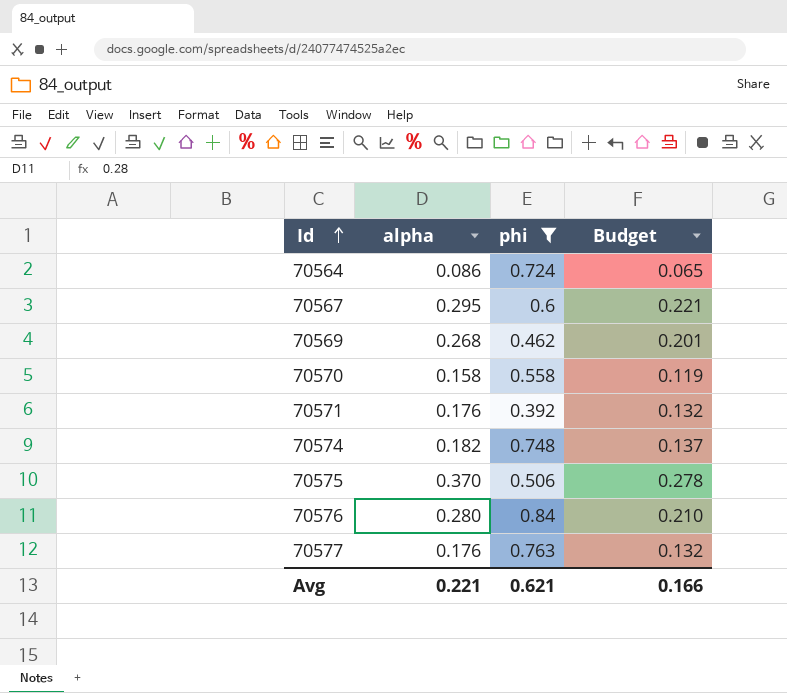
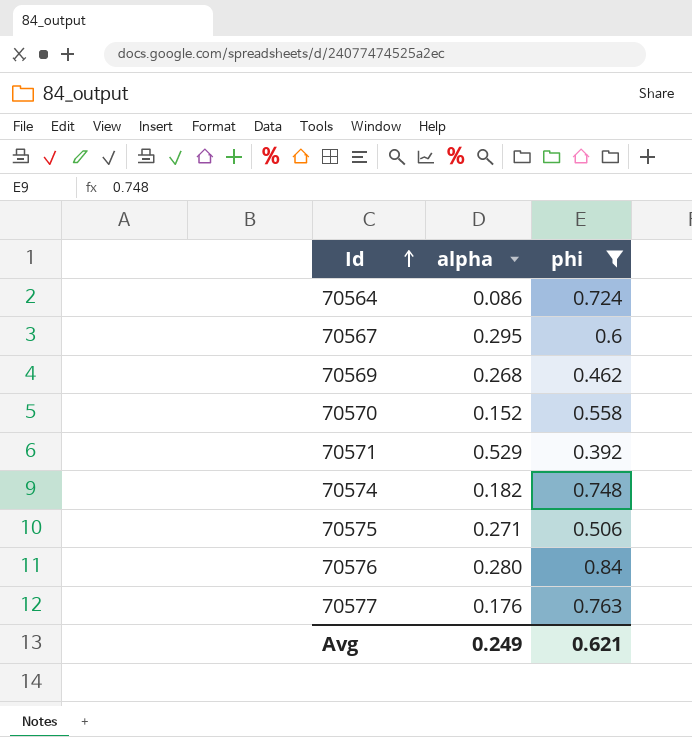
column Budget | formula: [alpha] * 0.75 -> none
70570 | alpha: 0.158 -> 0.152
70571 | alpha: 0.176 -> 0.529
70575 | alpha: 0.370 -> 0.271
Avg | alpha: 0.221 -> 0.249

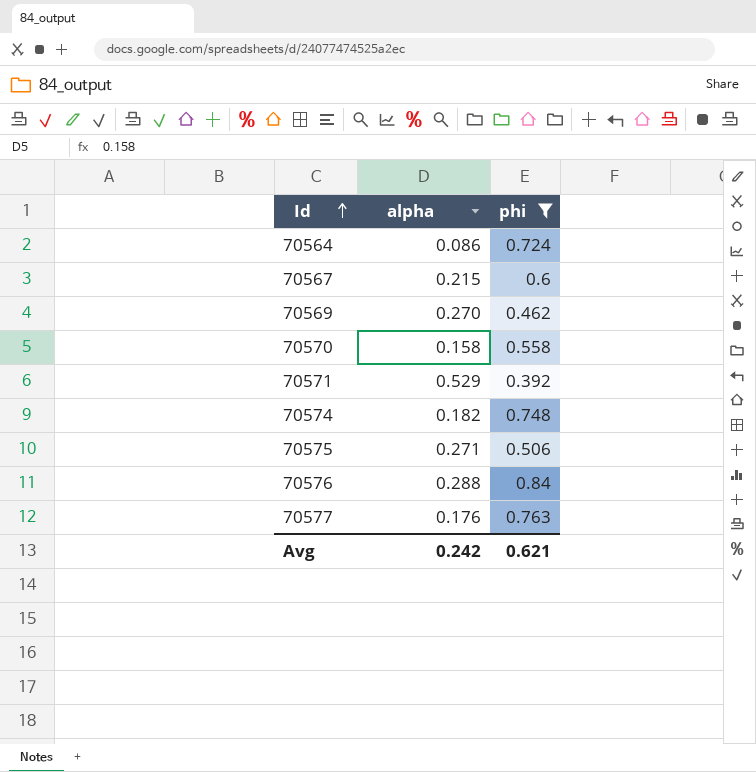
70567 | alpha: 0.295 -> 0.215
70569 | alpha: 0.268 -> 0.270
70570 | alpha: 0.152 -> 0.158
70576 | alpha: 0.280 -> 0.288
Avg | alpha: 0.249 -> 0.242

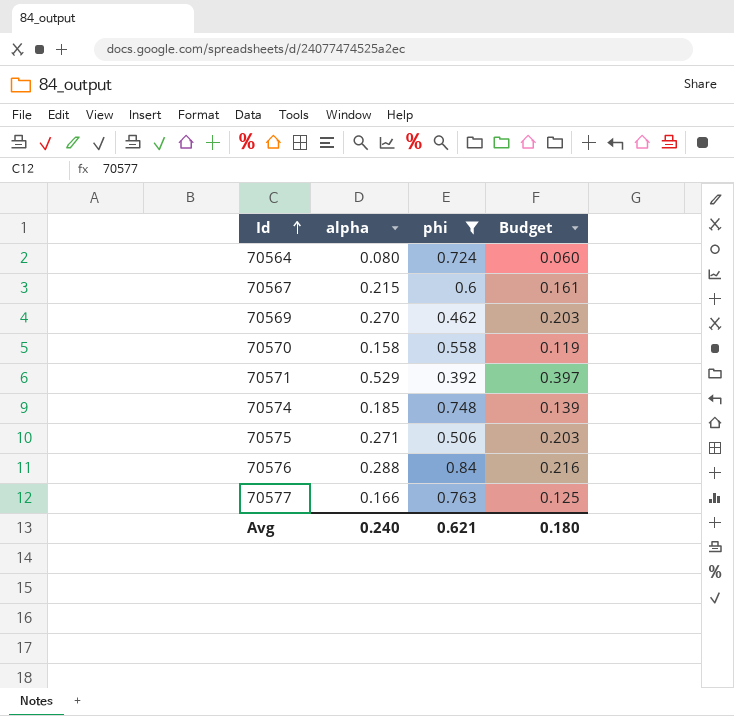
column Budget | formula: none -> [alpha] * 0.75
70564 | alpha: 0.086 -> 0.080
70574 | alpha: 0.182 -> 0.185
70577 | alpha: 0.176 -> 0.166
Avg | alpha: 0.242 -> 0.240

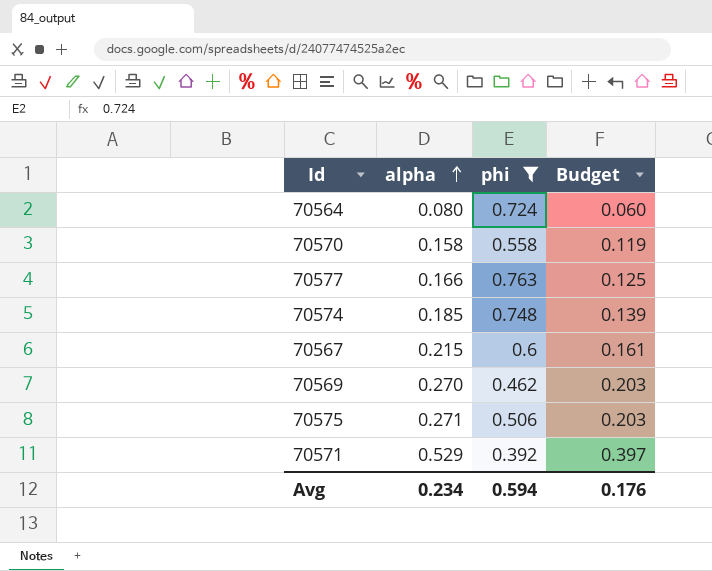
row order: Id ascending -> alpha ascending
row 70576: 0.288 | 0.84 | 0.216 -> none
Avg | alpha: 0.240 -> 0.234
Avg | phi: 0.621 -> 0.594
Avg | Budget: 0.180 -> 0.176

